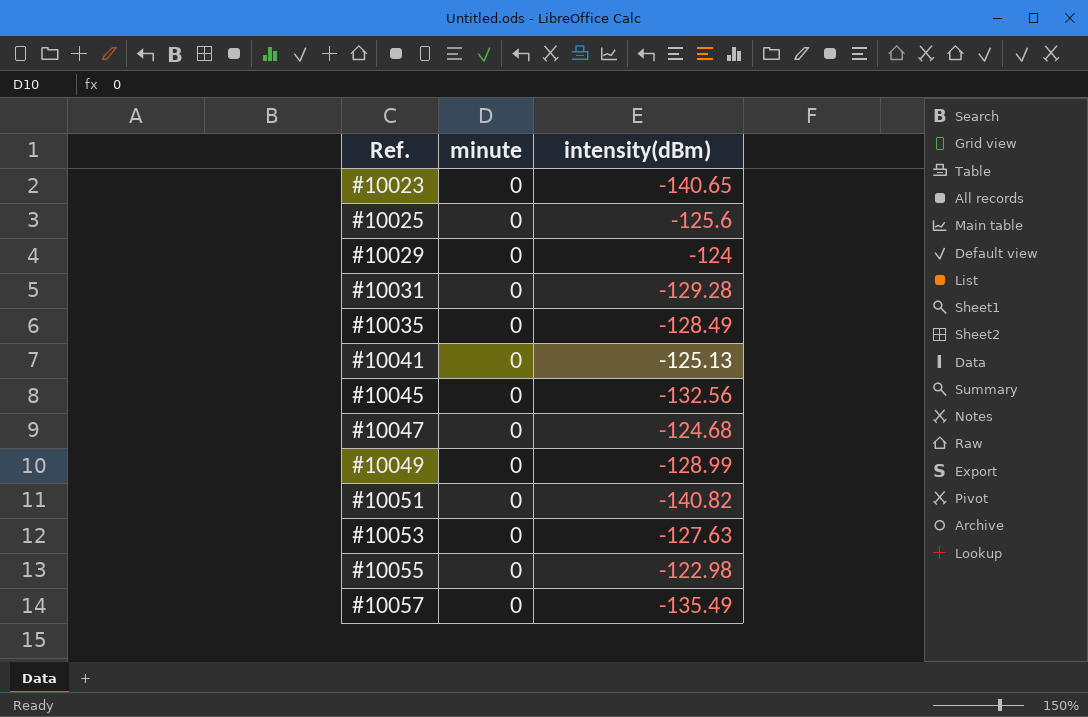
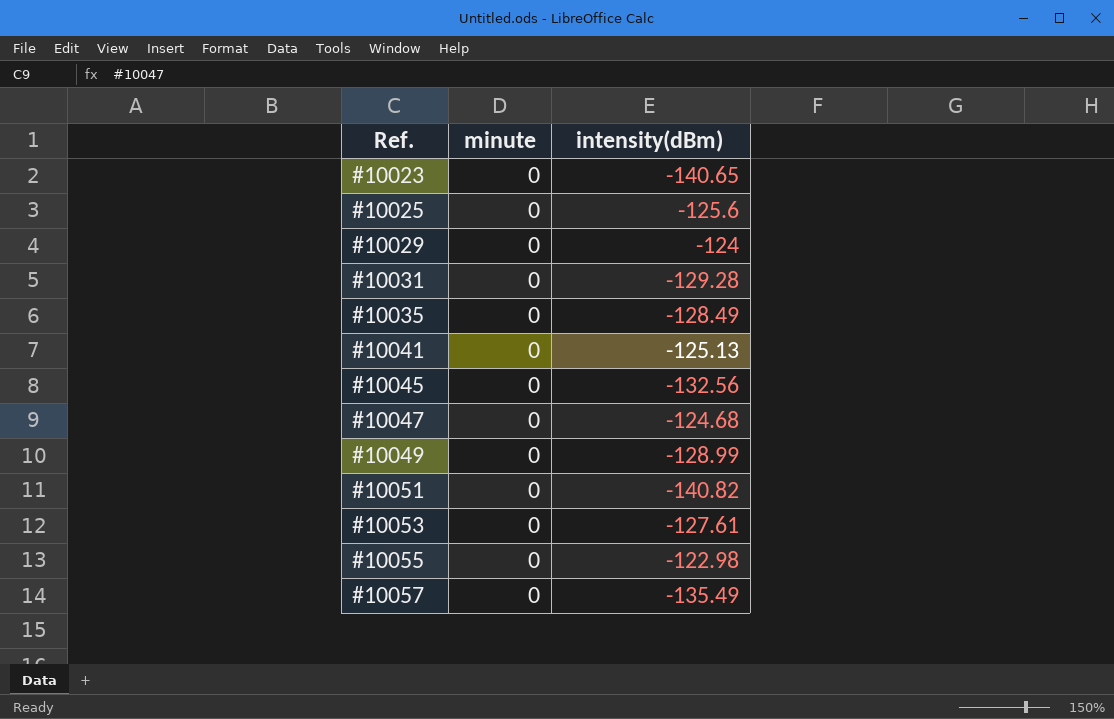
#10053 | intensity(dBm): -127.63 -> -127.61

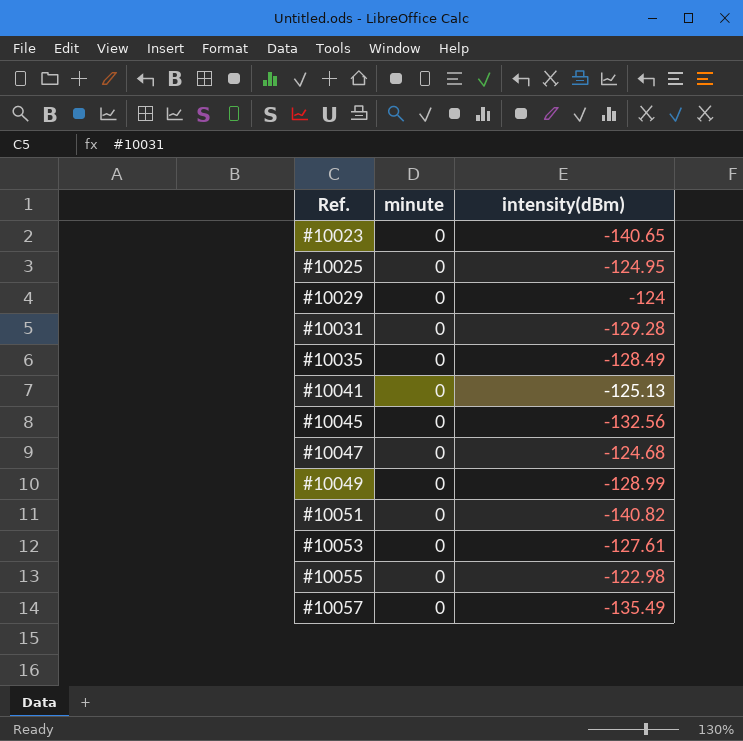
#10025 | intensity(dBm): -125.6 -> -124.95

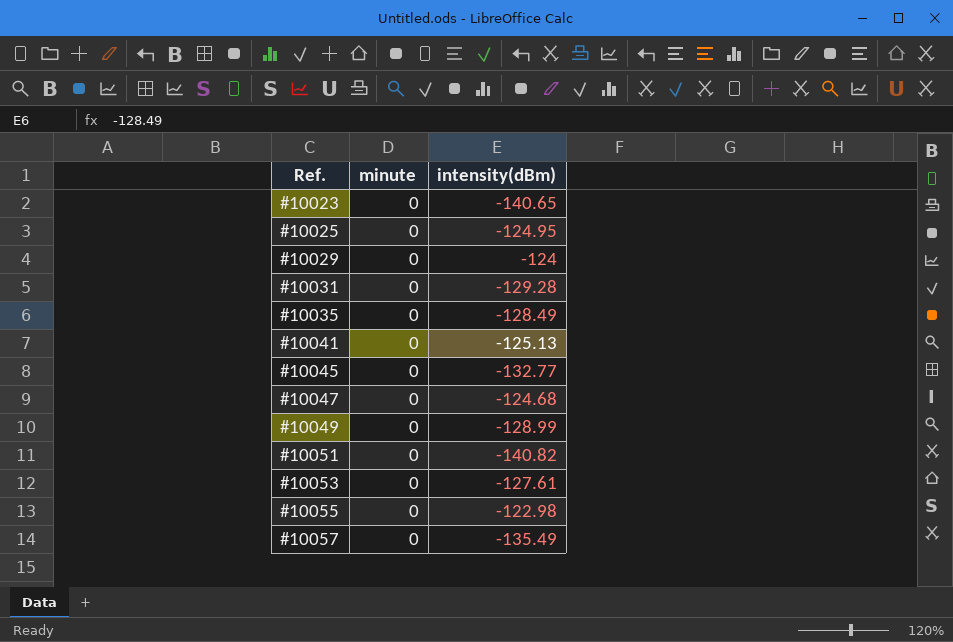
#10045 | intensity(dBm): -132.56 -> -132.77

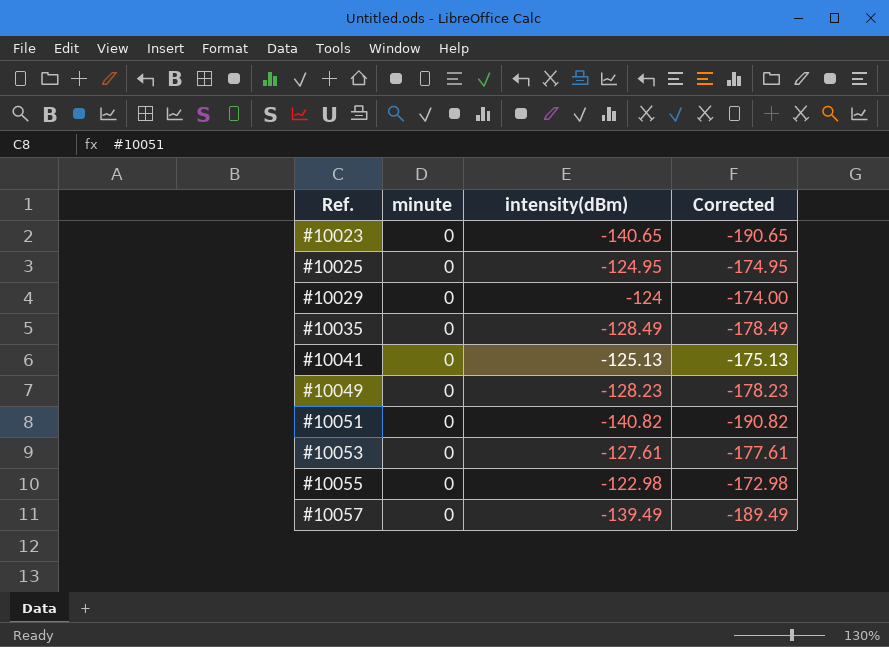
column Corrected | formula: none -> [intensity(dBm)] - 50
row #10031: 0 | -129.28 -> none
row #10045: 0 | -132.77 -> none
row #10047: 0 | -124.68 -> none
#10049 | intensity(dBm): -128.99 -> -128.23
#10057 | intensity(dBm): -135.49 -> -139.49

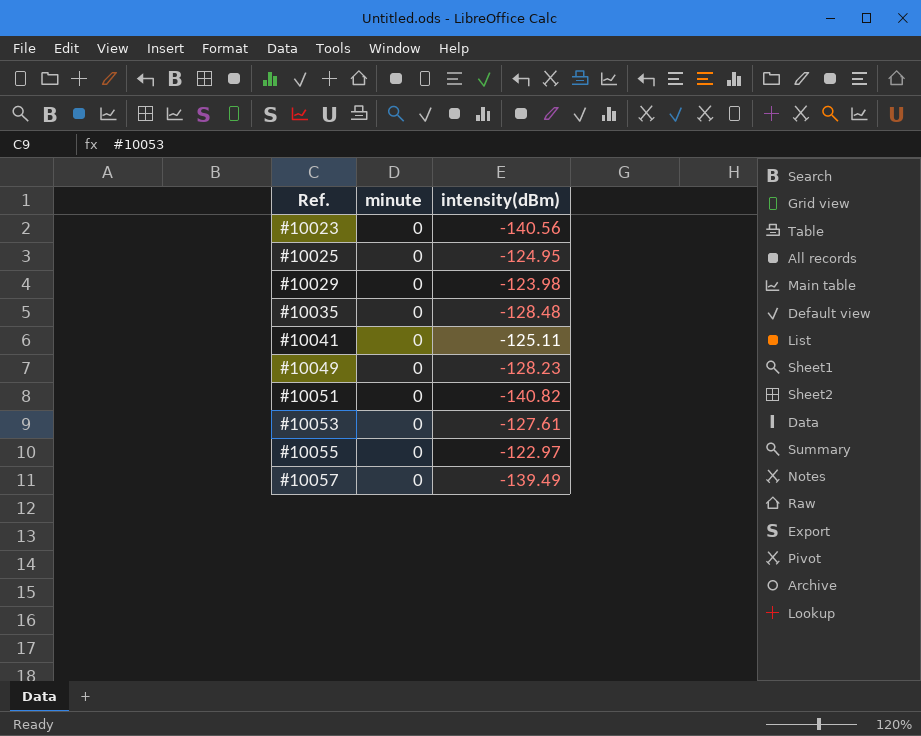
column Corrected | formula: [intensity(dBm)] - 50 -> none
#10023 | intensity(dBm): -140.65 -> -140.56
#10029 | intensity(dBm): -124 -> -123.98
#10035 | intensity(dBm): -128.49 -> -128.48
#10041 | intensity(dBm): -125.13 -> -125.11
#10055 | intensity(dBm): -122.98 -> -122.97

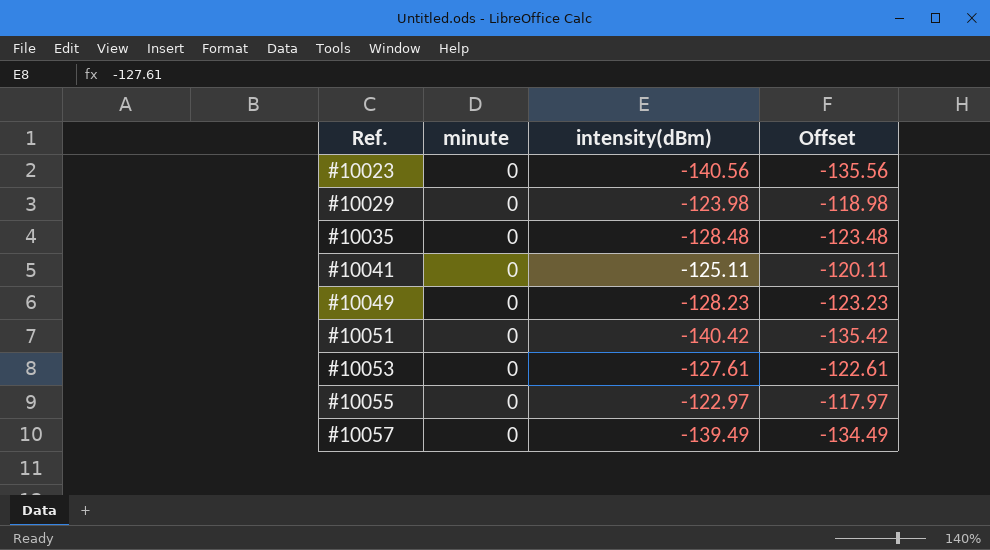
column Offset | formula: none -> [intensity(dBm)] + 5
row #10025: 0 | -124.95 -> none
#10051 | intensity(dBm): -140.82 -> -140.42

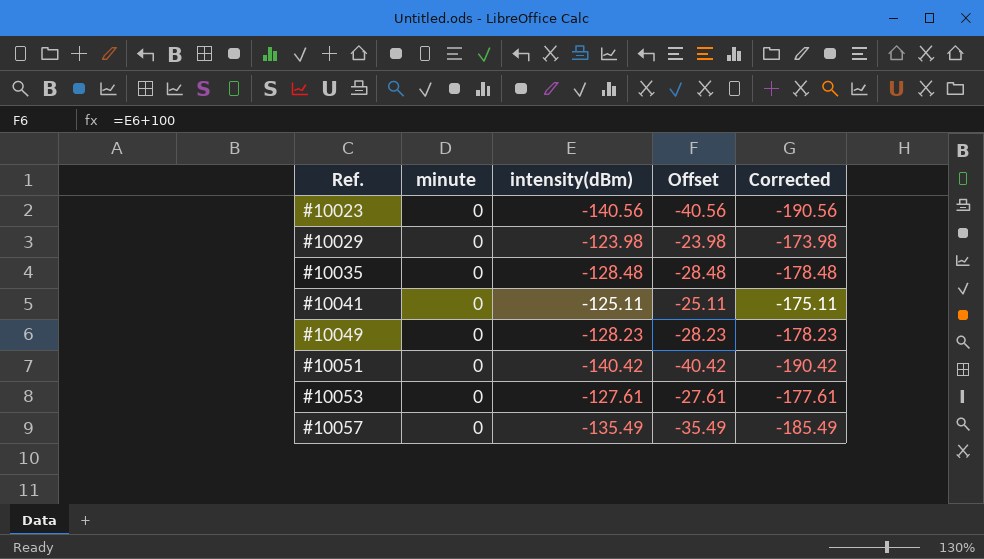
column Offset | formula: [intensity(dBm)] + 5 -> [intensity(dBm)] + 100
column Corrected | formula: none -> [intensity(dBm)] - 50
row #10055: 0 | -122.97 | -117.97 -> none
#10057 | intensity(dBm): -139.49 -> -135.49

